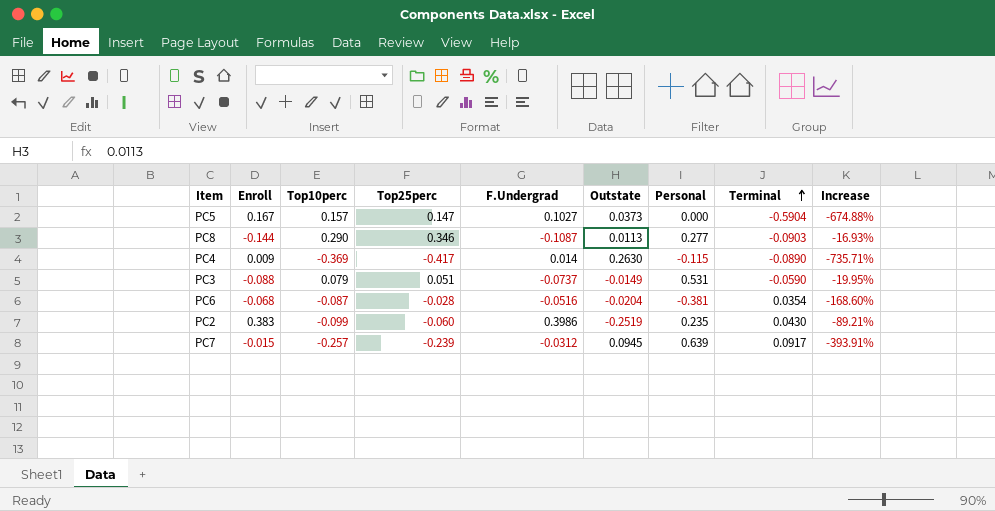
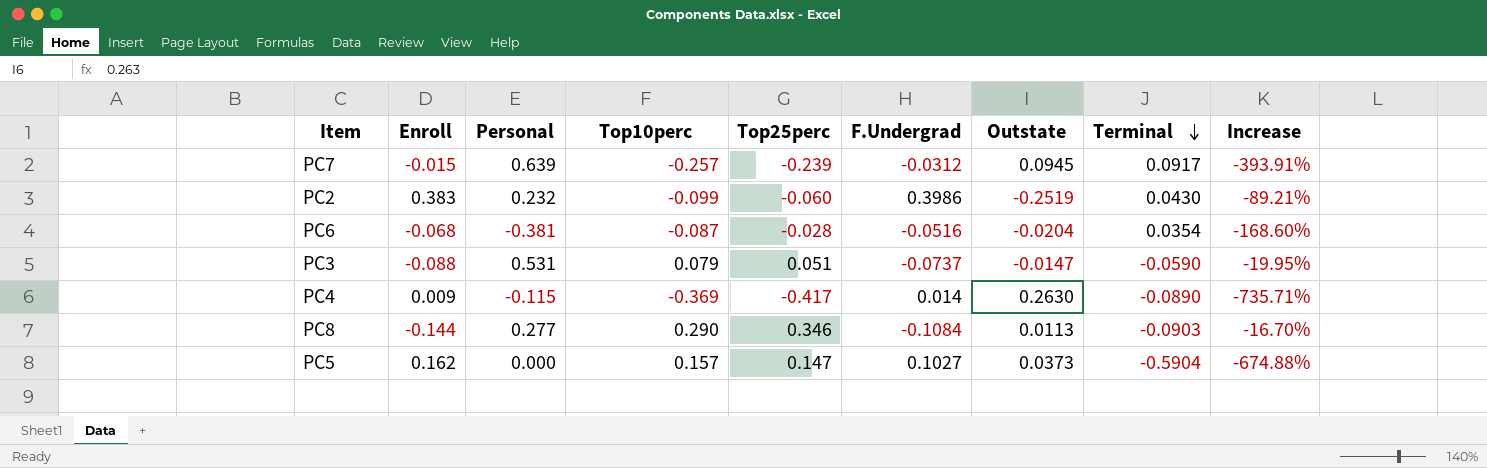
row order: Terminal ascending -> Terminal descending
column Personal | position: 7 -> 3
PC2 | Personal: 0.235 -> 0.232
PC3 | Outstate: -0.0149 -> -0.0147
PC8 | F.Undergrad: -0.1087 -> -0.1084
PC8 | Increase: -16.93% -> -16.70%
PC5 | Enroll: 0.167 -> 0.162

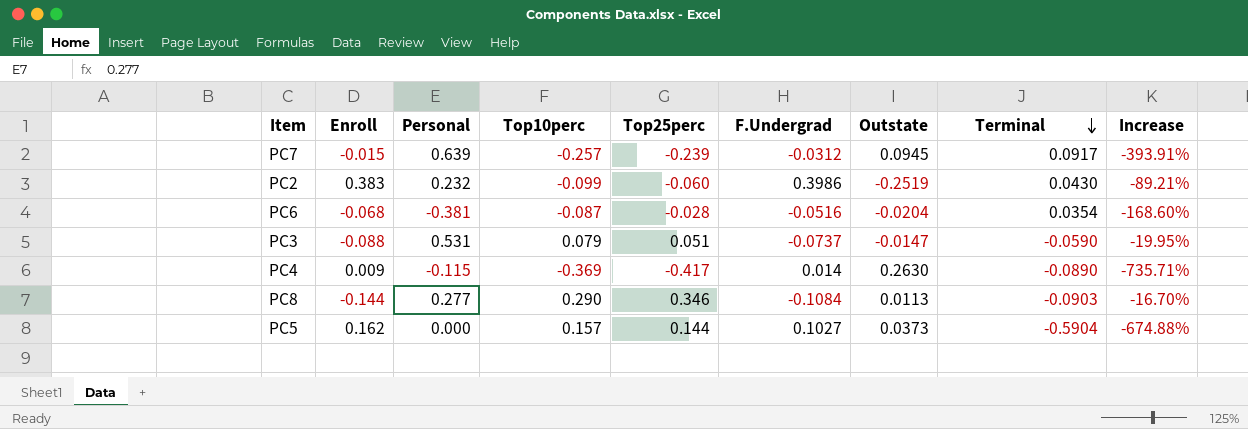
PC5 | Top25perc: 0.147 -> 0.144

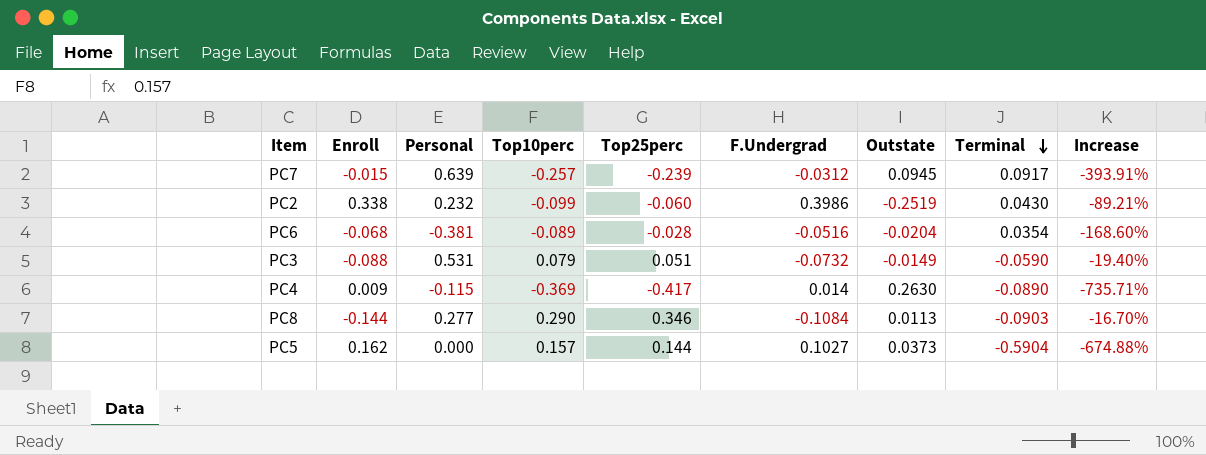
PC2 | Enroll: 0.383 -> 0.338
PC6 | Top10perc: -0.087 -> -0.089
PC3 | F.Undergrad: -0.0737 -> -0.0732
PC3 | Outstate: -0.0147 -> -0.0149
PC3 | Increase: -19.95% -> -19.40%

